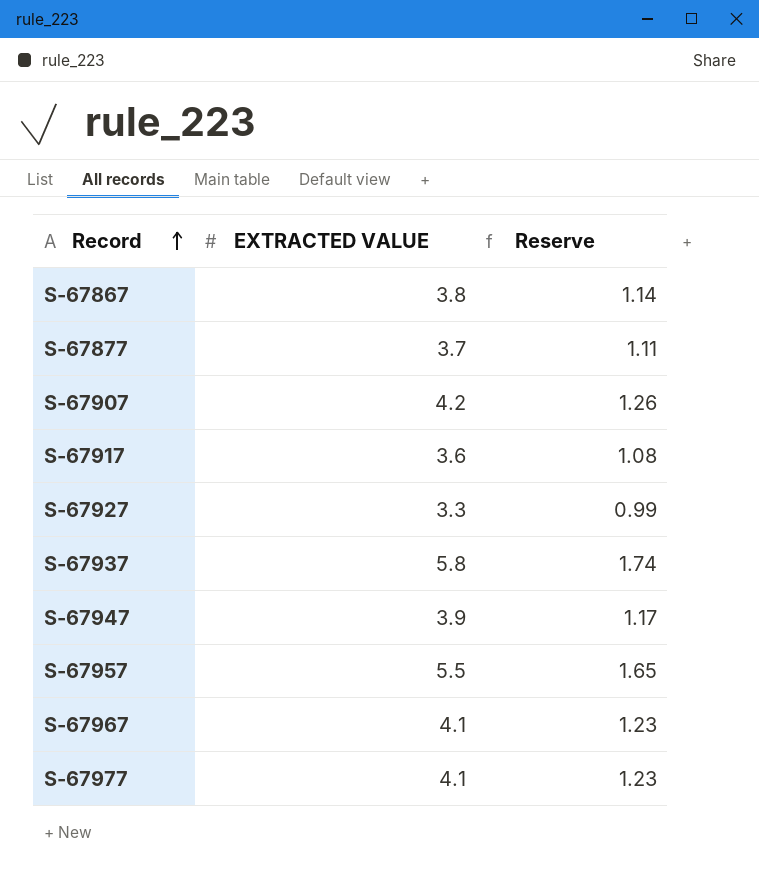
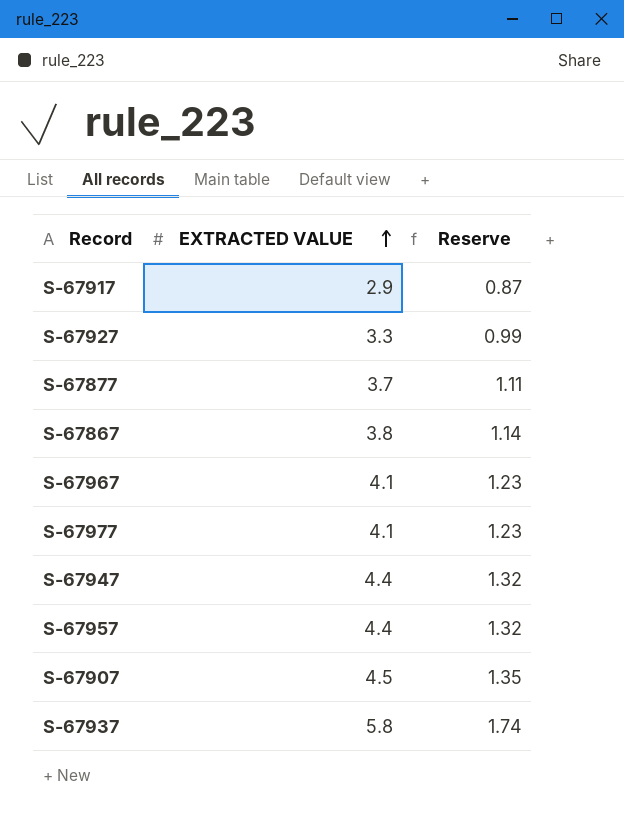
row order: Record ascending -> EXTRACTED VALUE ascending
S-67917 | EXTRACTED VALUE: 3.6 -> 2.9
S-67917 | Reserve: 1.08 -> 0.87
S-67947 | EXTRACTED VALUE: 3.9 -> 4.4
S-67947 | Reserve: 1.17 -> 1.32
S-67957 | EXTRACTED VALUE: 5.5 -> 4.4
S-67957 | Reserve: 1.65 -> 1.32
S-67907 | EXTRACTED VALUE: 4.2 -> 4.5
S-67907 | Reserve: 1.26 -> 1.35

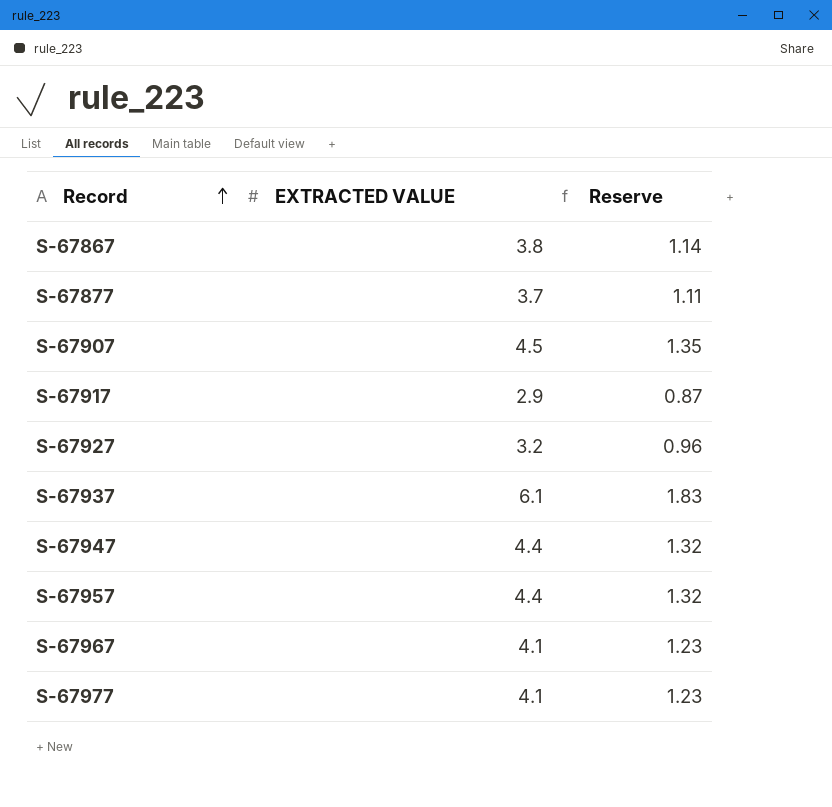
row order: EXTRACTED VALUE ascending -> Record ascending
S-67927 | EXTRACTED VALUE: 3.3 -> 3.2
S-67927 | Reserve: 0.99 -> 0.96
S-67937 | EXTRACTED VALUE: 5.8 -> 6.1
S-67937 | Reserve: 1.74 -> 1.83

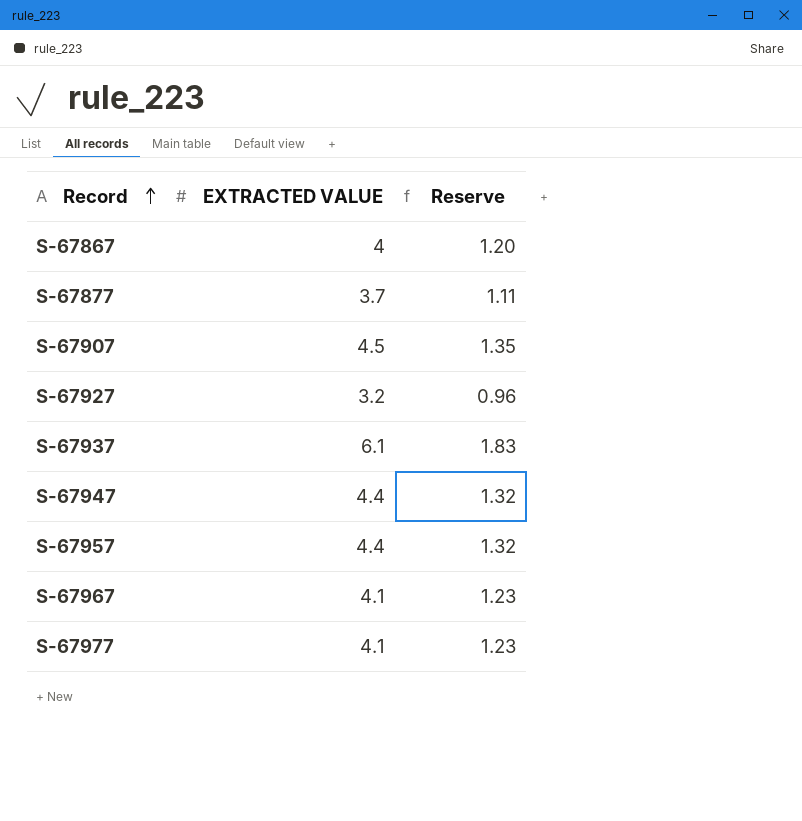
row S-67917: 2.9 | 0.87 -> none
S-67867 | EXTRACTED VALUE: 3.8 -> 4
S-67867 | Reserve: 1.14 -> 1.20

